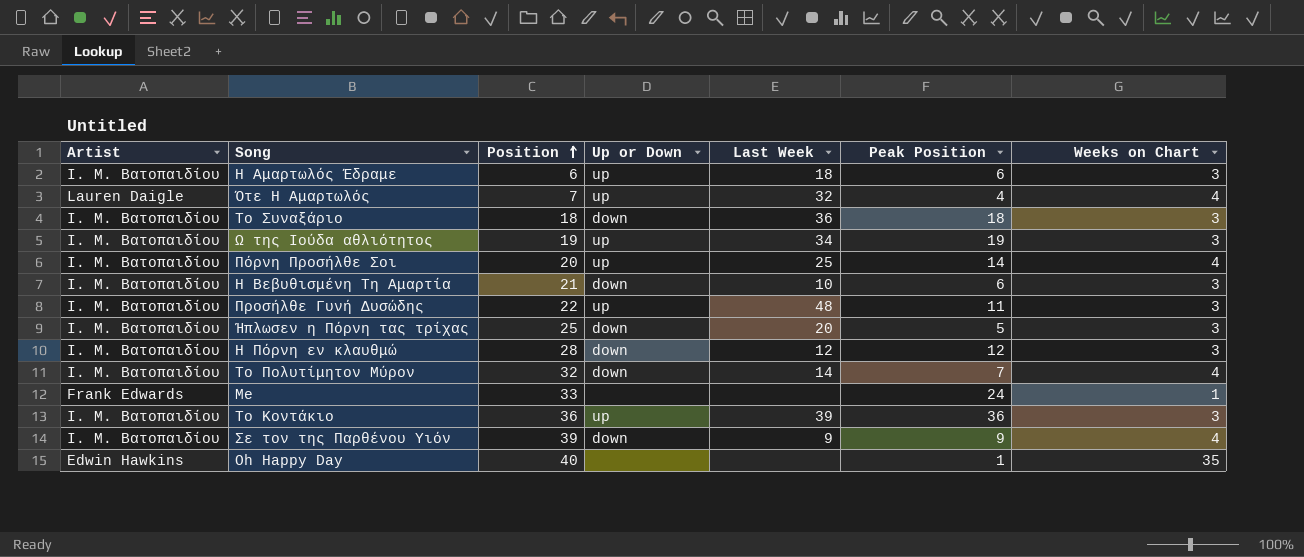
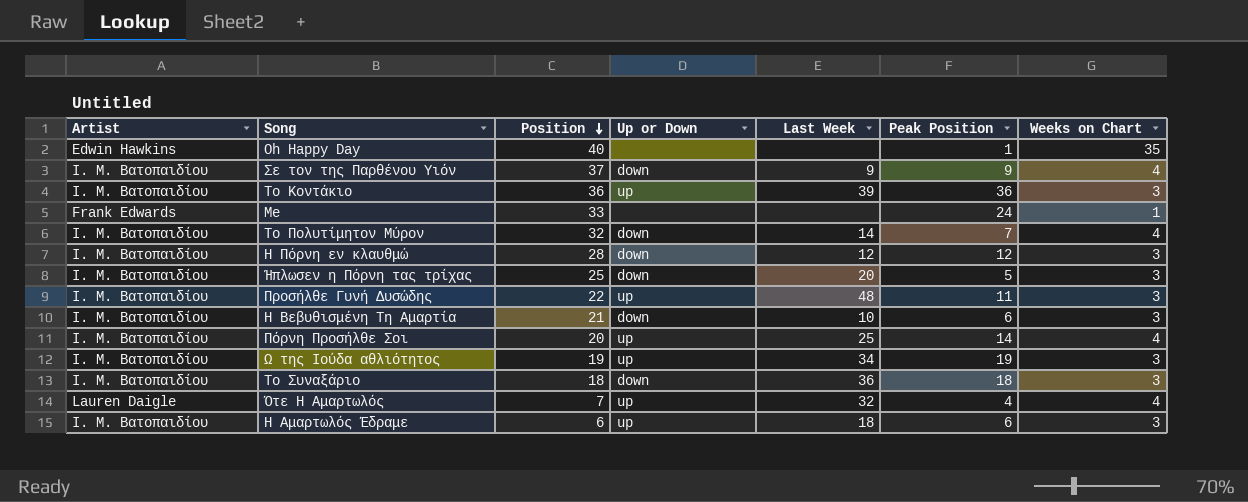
row order: Position ascending -> Position descending
Σε τον της Παρθένου Υιόν | Position: 39 -> 37

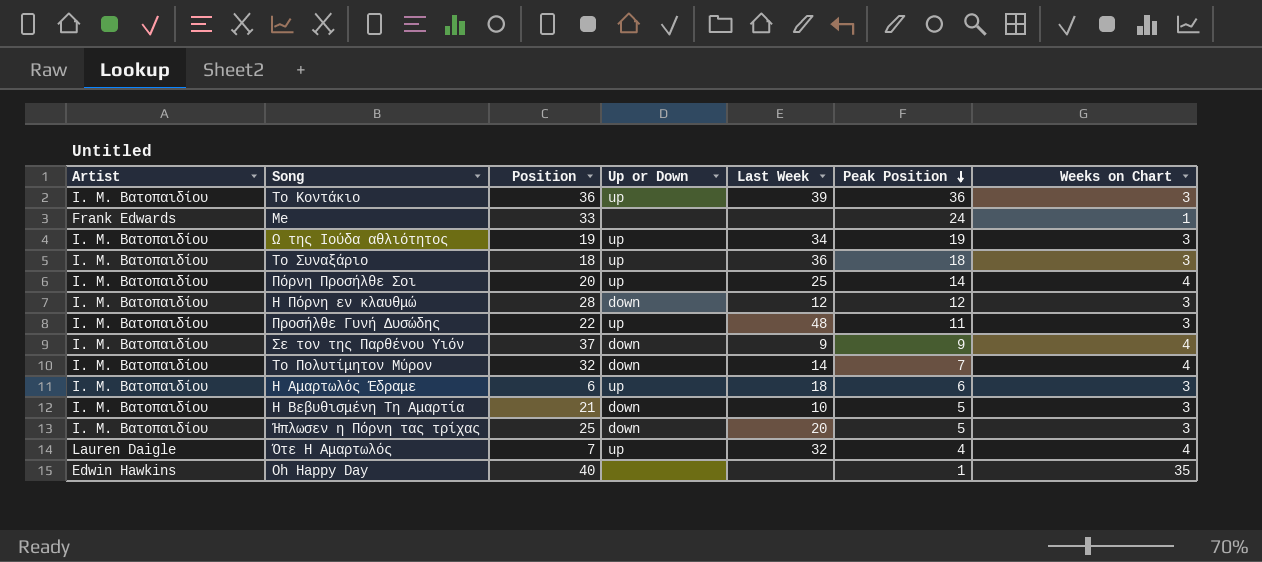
row order: Position descending -> Peak Position descending
Το Συναξάριο | Up or Down: down -> up
Η Βεβυθισμένη Τη Αμαρτία | Peak Position: 6 -> 5

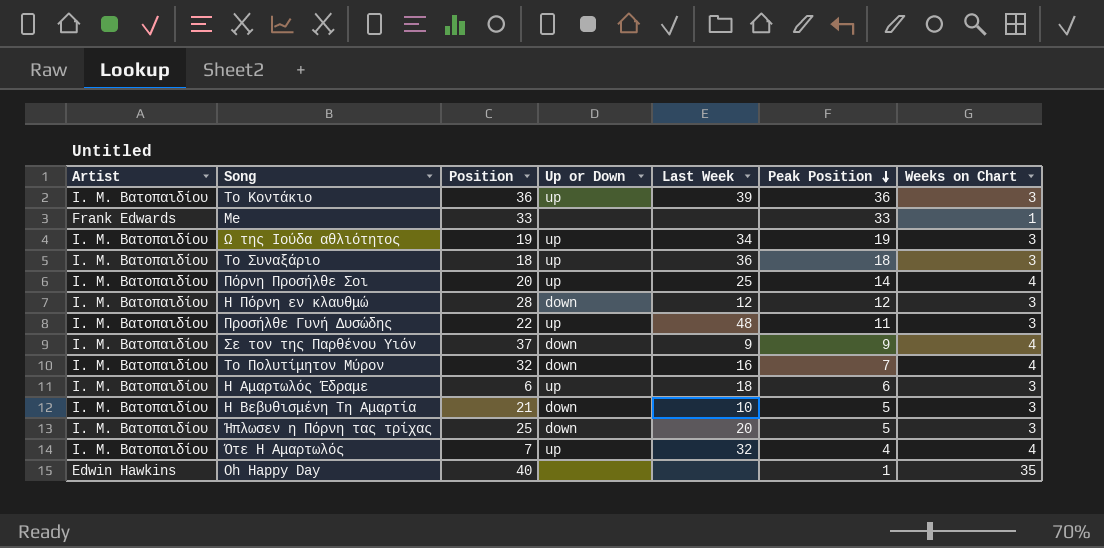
Me | Peak Position: 24 -> 33
Το Πολυτίμητον Μύρον | Last Week: 14 -> 16
Ότε Η Αμαρτωλός | Artist: Lauren Daigle -> Ι. Μ. Βατοπαιδίου

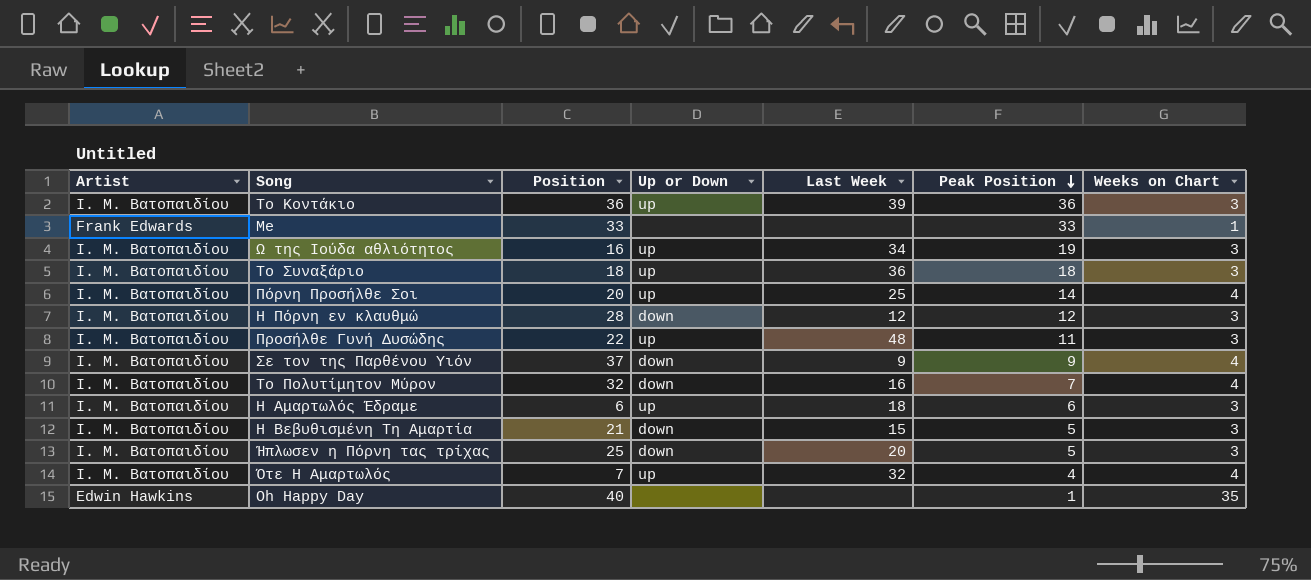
Ω της Ιούδα αθλιότητος | Position: 19 -> 16
Η Βεβυθισμένη Τη Αμαρτία | Last Week: 10 -> 15

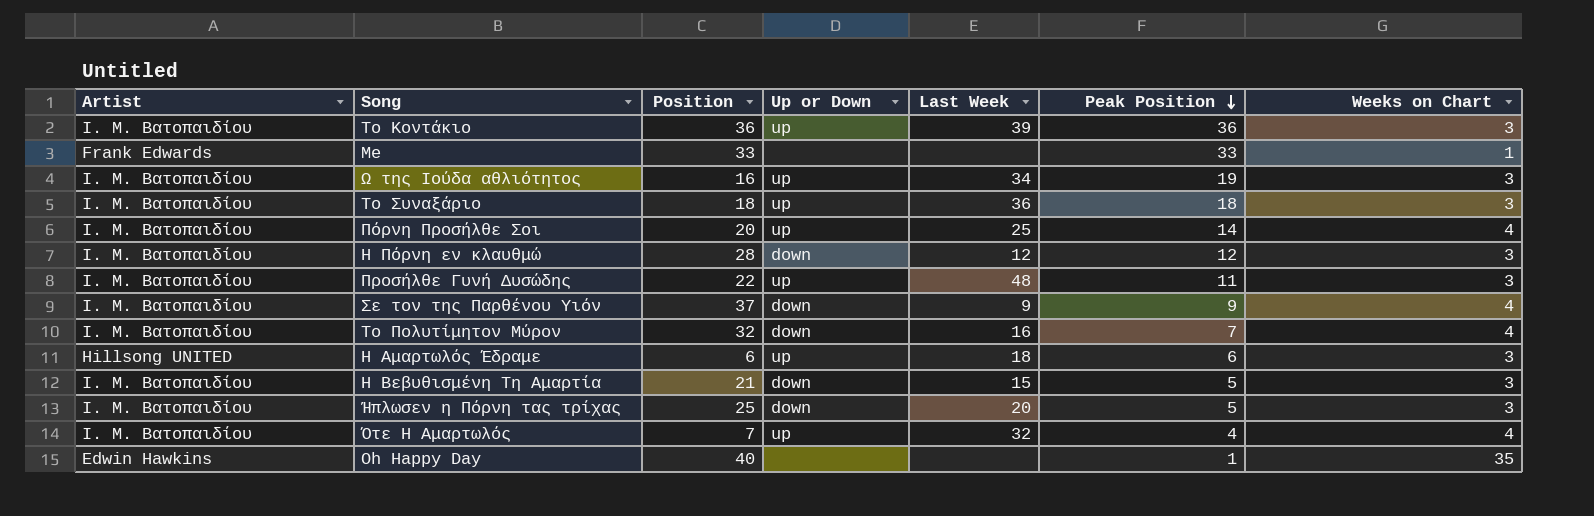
Η Αμαρτωλός Έδραμε | Artist: Ι. Μ. Βατοπαιδίου -> Hillsong UNITED

